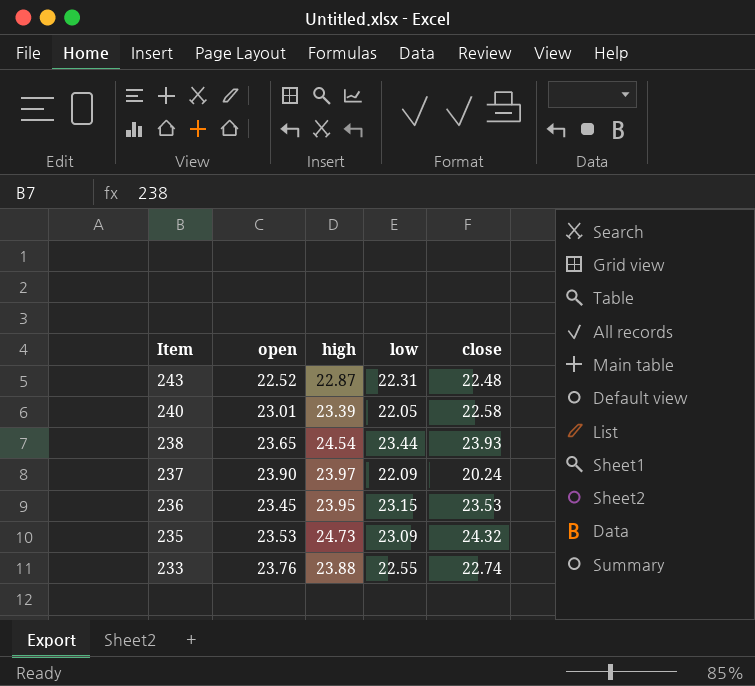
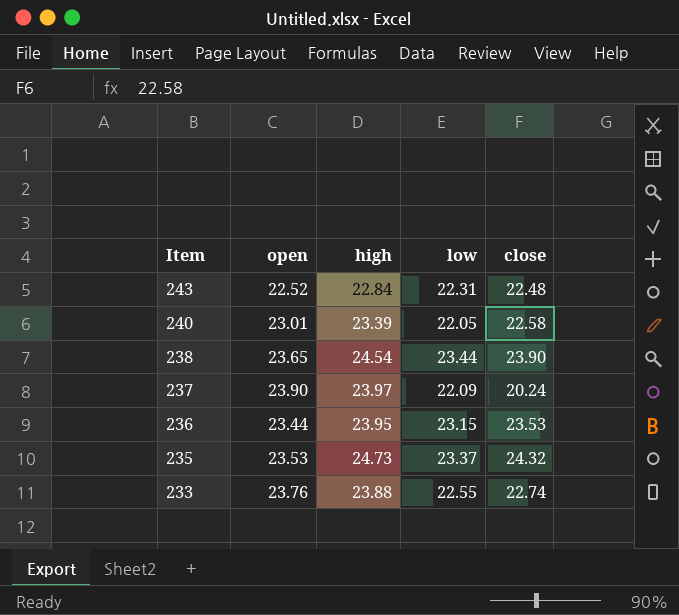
243 | high: 22.87 -> 22.84
238 | close: 23.93 -> 23.90
236 | open: 23.45 -> 23.44
235 | low: 23.09 -> 23.37

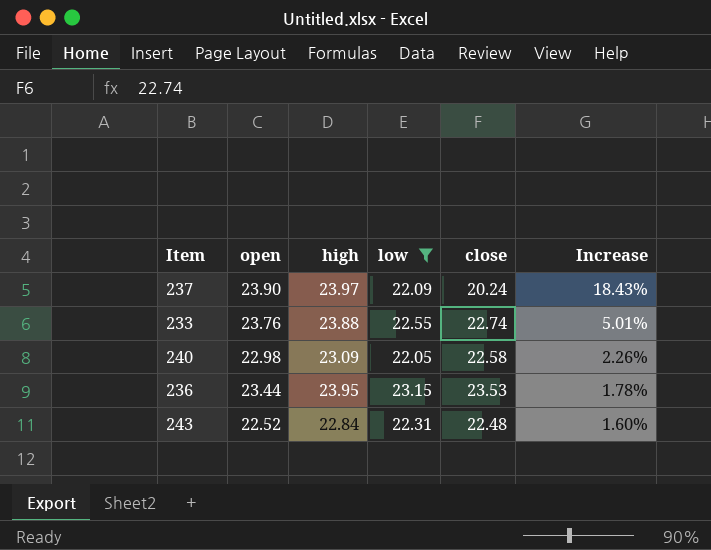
filter: none -> low <= 23.15
row order: Item descending -> Increase descending
column Increase | formula: none -> ([high] - [close]) / [close]
240 | open: 23.01 -> 22.98
240 | high: 23.39 -> 23.09

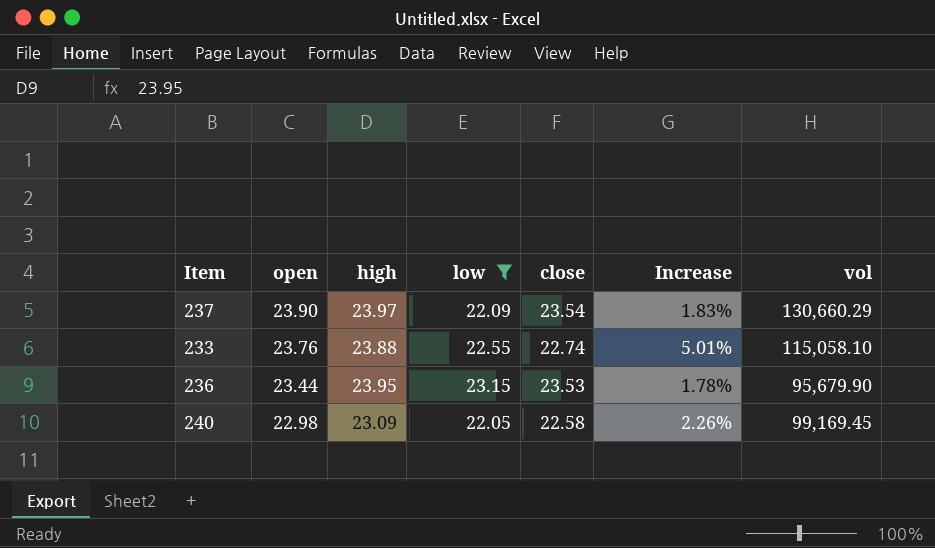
row order: Increase descending -> open descending
column vol | position: none -> 7
row 243: 22.52 | 22.84 | 22.31 | 22.48 | 1.60% -> none
237 | close: 20.24 -> 23.54
237 | Increase: 18.43% -> 1.83%

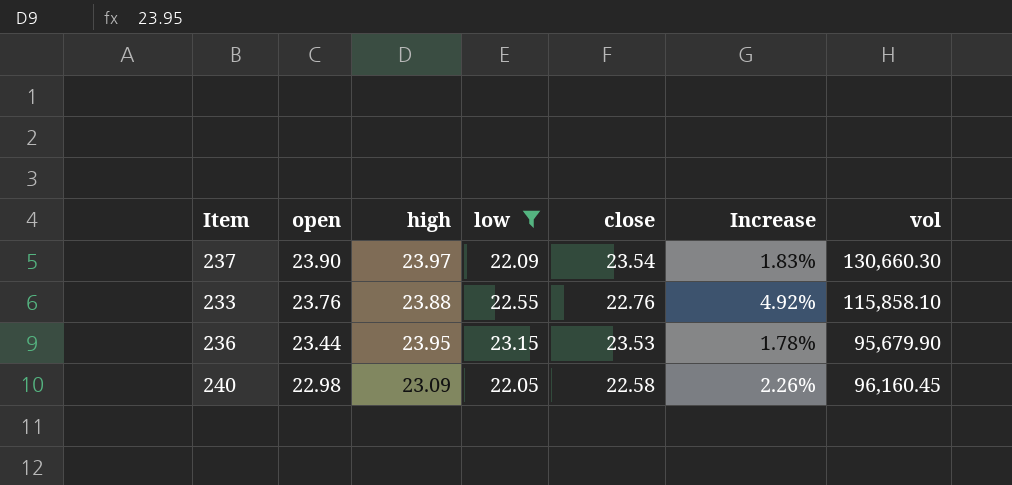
237 | vol: 130,660.29 -> 130,660.30
233 | close: 22.74 -> 22.76
233 | Increase: 5.01% -> 4.92%
233 | vol: 115,058.10 -> 115,858.10
240 | vol: 99,169.45 -> 96,160.45

